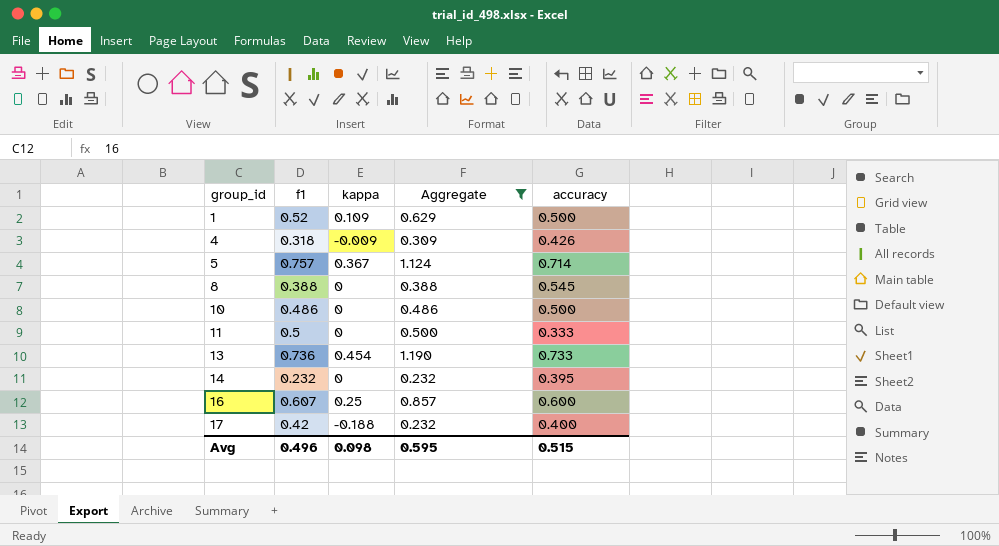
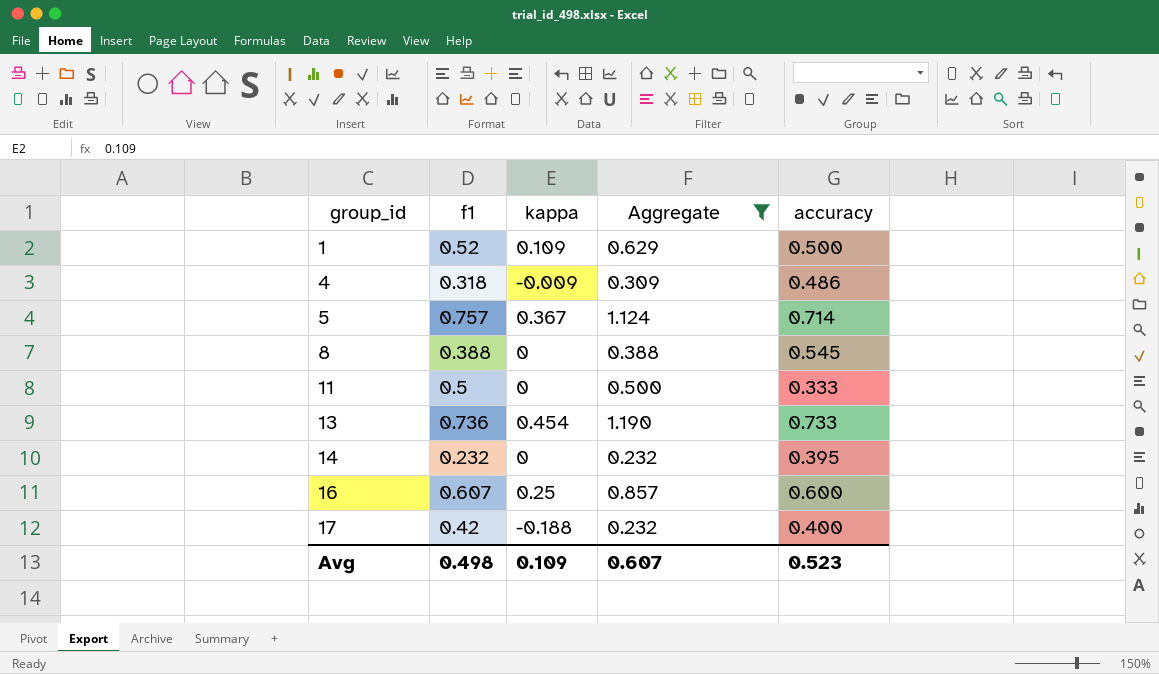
row 10: 0.486 | 0 | 0.486 | 0.500 -> none
4 | accuracy: 0.426 -> 0.486
Avg | f1: 0.496 -> 0.498
Avg | kappa: 0.098 -> 0.109
Avg | Aggregate: 0.595 -> 0.607
Avg | accuracy: 0.515 -> 0.523

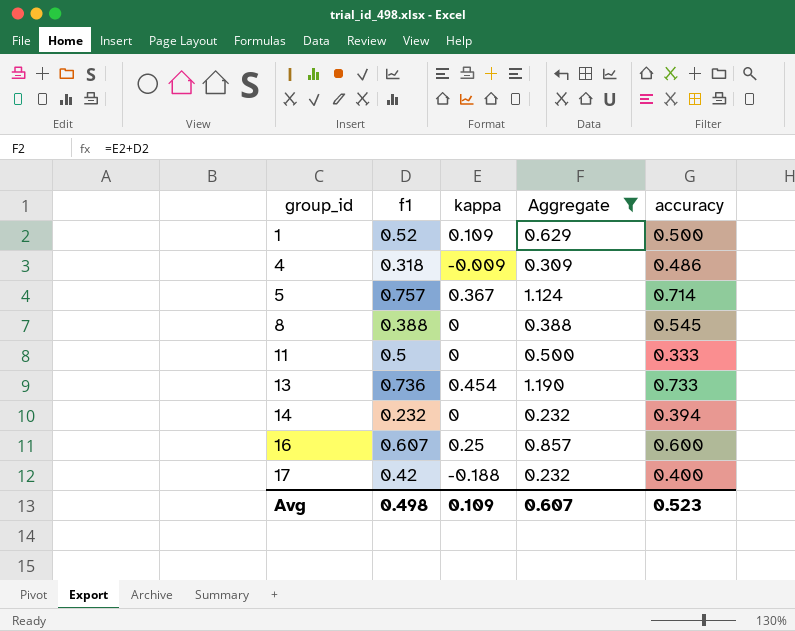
14 | accuracy: 0.395 -> 0.394

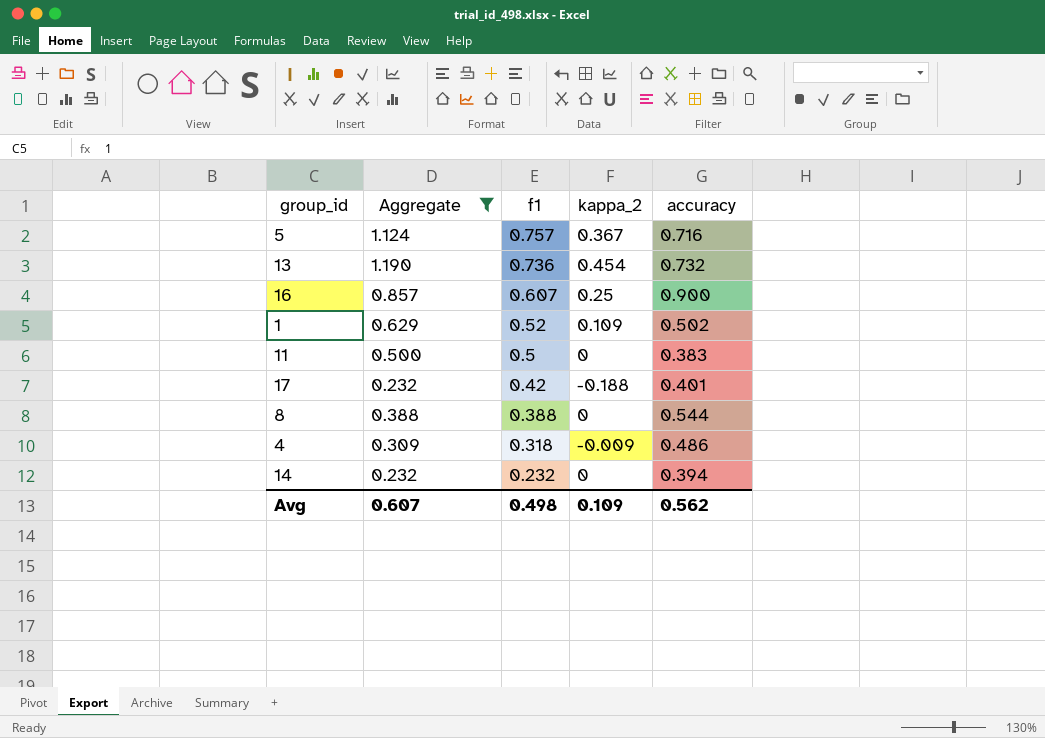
row order: group_id ascending -> f1 descending
column Aggregate | position: 4 -> 2
column name: kappa -> kappa_2
5 | accuracy: 0.714 -> 0.716
13 | accuracy: 0.733 -> 0.732
16 | accuracy: 0.600 -> 0.900
1 | accuracy: 0.500 -> 0.502
11 | accuracy: 0.333 -> 0.383
17 | accuracy: 0.400 -> 0.401
8 | accuracy: 0.545 -> 0.544
Avg | accuracy: 0.523 -> 0.562

